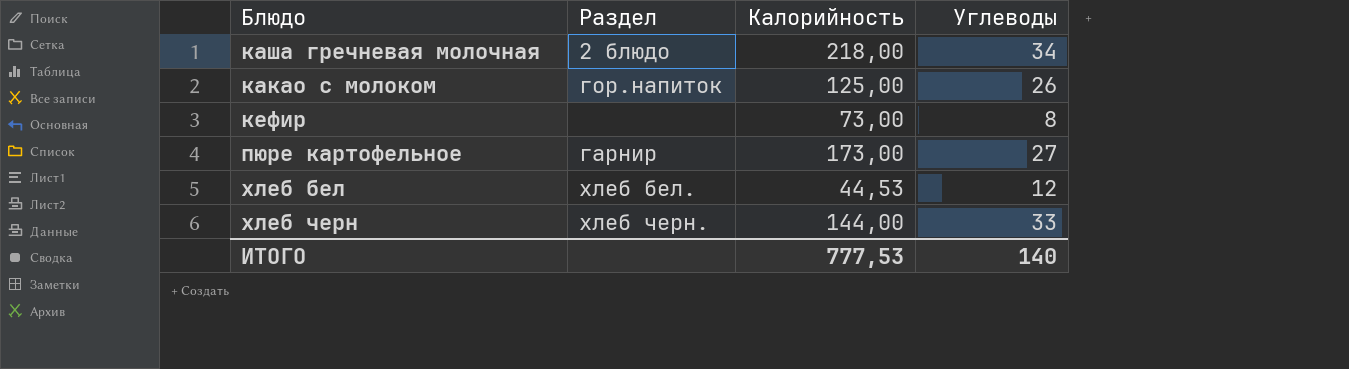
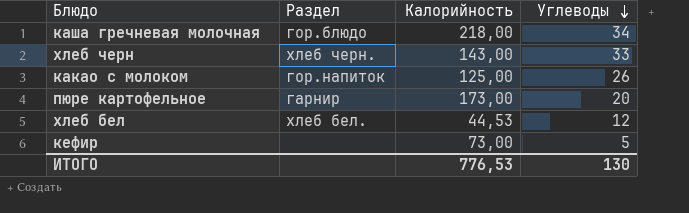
row order: none -> Углеводы descending
каша гречневая молочная | Раздел: 2 блюдо -> гор.блюдо
хлеб черн | Калорийность: 144,00 -> 143,00
пюре картофельное | Углеводы: 27 -> 20
кефир | Углеводы: 8 -> 5
ИТОГО | Калорийность: 777,53 -> 776,53
ИТОГО | Углеводы: 140 -> 130

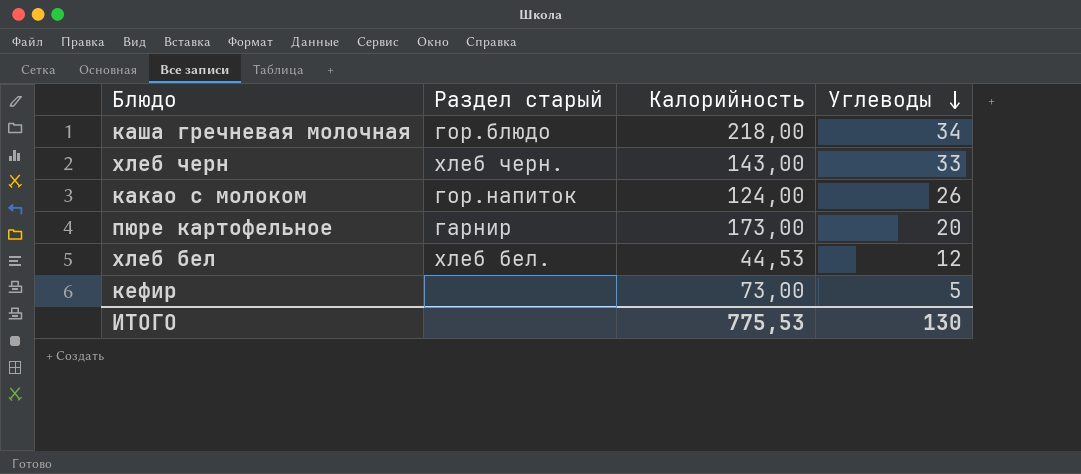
column name: Раздел -> Раздел старый
какао с молоком | Калорийность: 125,00 -> 124,00
ИТОГО | Калорийность: 776,53 -> 775,53

